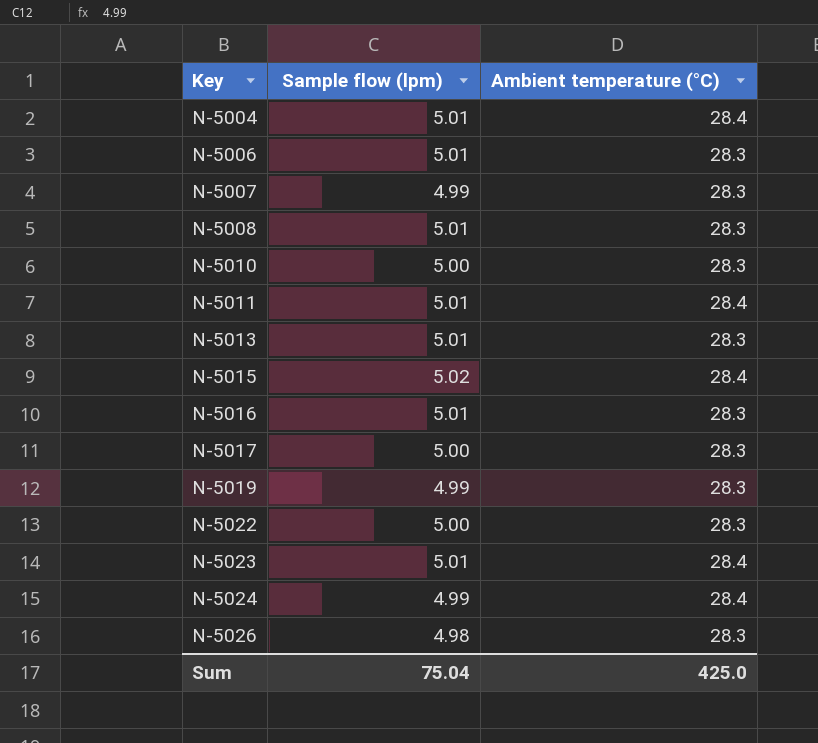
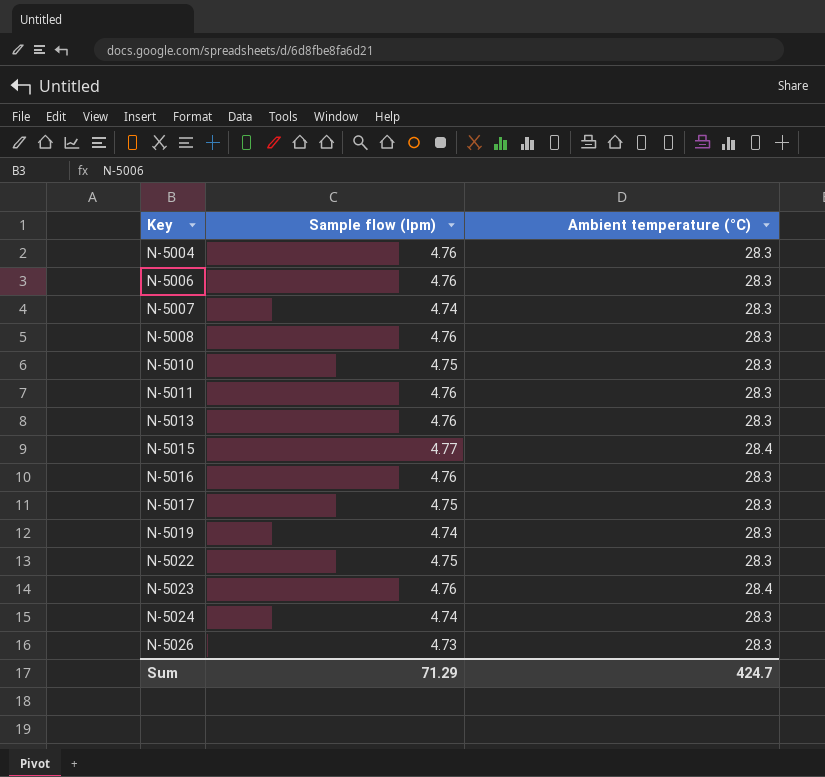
N-5004 | Sample flow (lpm): 5.01 -> 4.76
N-5004 | Ambient temperature (°C): 28.4 -> 28.3
N-5006 | Sample flow (lpm): 5.01 -> 4.76
N-5007 | Sample flow (lpm): 4.99 -> 4.74
N-5008 | Sample flow (lpm): 5.01 -> 4.76
N-5010 | Sample flow (lpm): 5.00 -> 4.75
N-5011 | Sample flow (lpm): 5.01 -> 4.76
N-5011 | Ambient temperature (°C): 28.4 -> 28.3
N-5013 | Sample flow (lpm): 5.01 -> 4.76
N-5015 | Sample flow (lpm): 5.02 -> 4.77
N-5016 | Sample flow (lpm): 5.01 -> 4.76
N-5017 | Sample flow (lpm): 5.00 -> 4.75
N-5019 | Sample flow (lpm): 4.99 -> 4.74
N-5022 | Sample flow (lpm): 5.00 -> 4.75
N-5023 | Sample flow (lpm): 5.01 -> 4.76
N-5024 | Sample flow (lpm): 4.99 -> 4.74
N-5024 | Ambient temperature (°C): 28.4 -> 28.3
N-5026 | Sample flow (lpm): 4.98 -> 4.73
Sum | Sample flow (lpm): 75.04 -> 71.29
Sum | Ambient temperature (°C): 425.0 -> 424.7

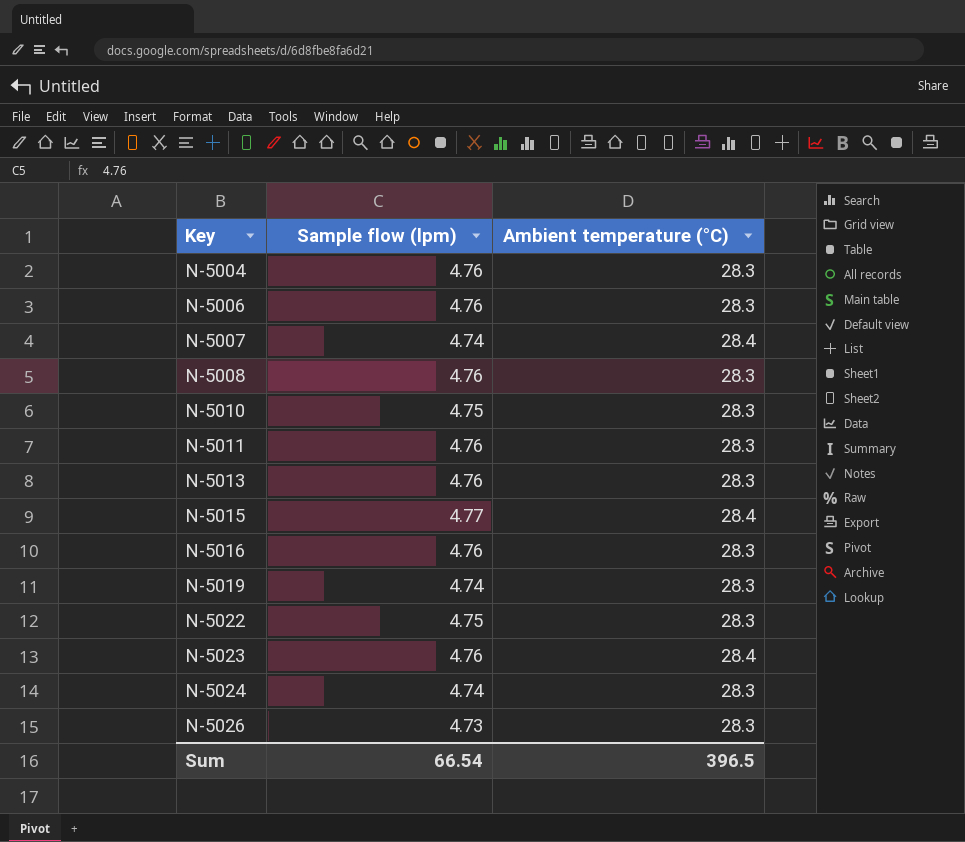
row N-5017: 4.75 | 28.3 -> none
N-5007 | Ambient temperature (°C): 28.3 -> 28.4
Sum | Sample flow (lpm): 71.29 -> 66.54
Sum | Ambient temperature (°C): 424.7 -> 396.5

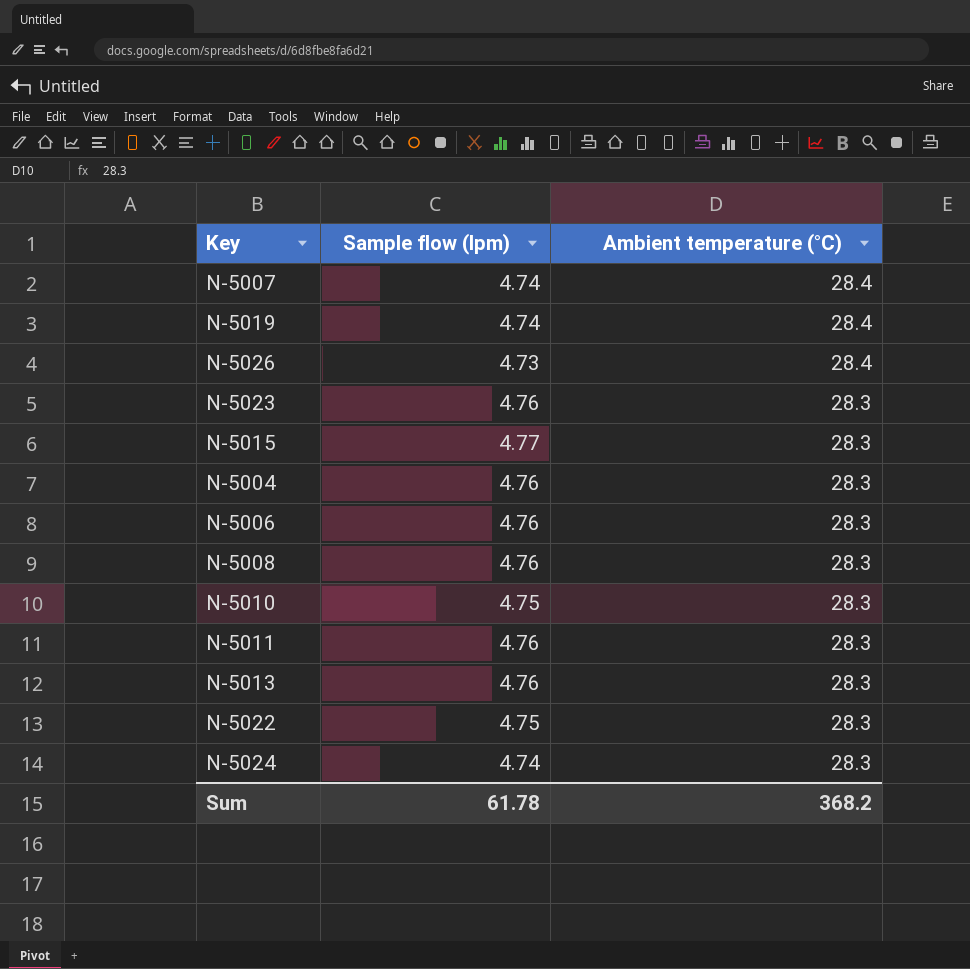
row order: Key ascending -> Ambient temperature (°C) descending
row N-5016: 4.76 | 28.3 -> none
N-5019 | Ambient temperature (°C): 28.3 -> 28.4
N-5026 | Ambient temperature (°C): 28.3 -> 28.4
N-5023 | Ambient temperature (°C): 28.4 -> 28.3
N-5015 | Ambient temperature (°C): 28.4 -> 28.3
Sum | Sample flow (lpm): 66.54 -> 61.78
Sum | Ambient temperature (°C): 396.5 -> 368.2

